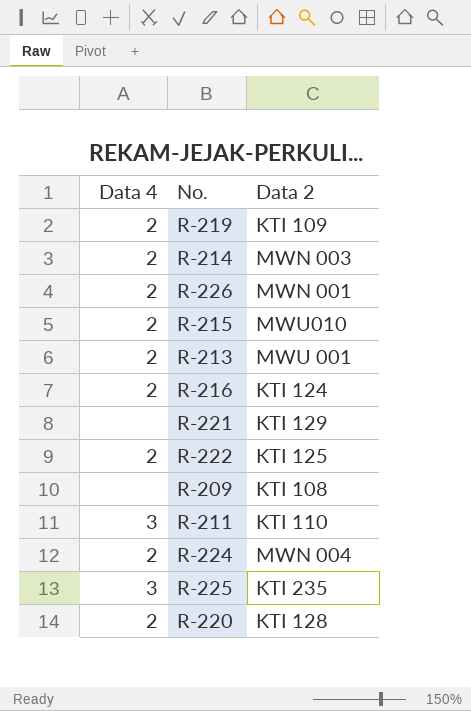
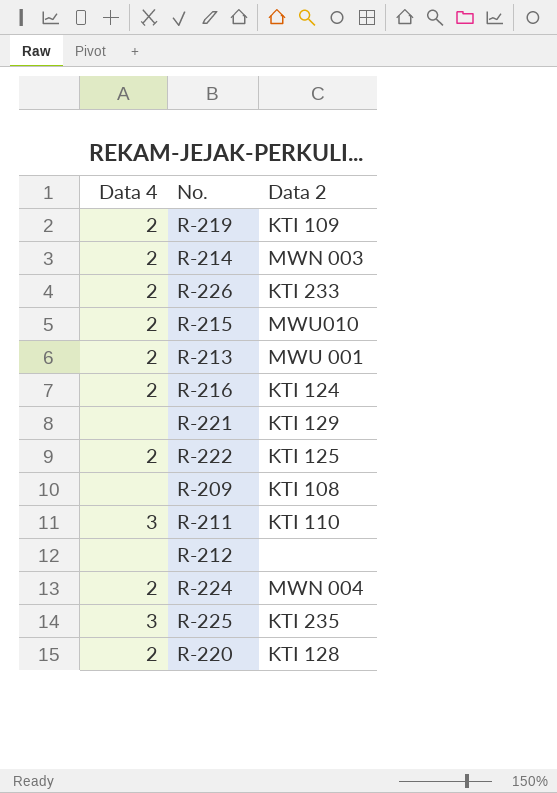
R-226 | Data 2: MWN 001 -> KTI 233
row R-212: none -> none | none

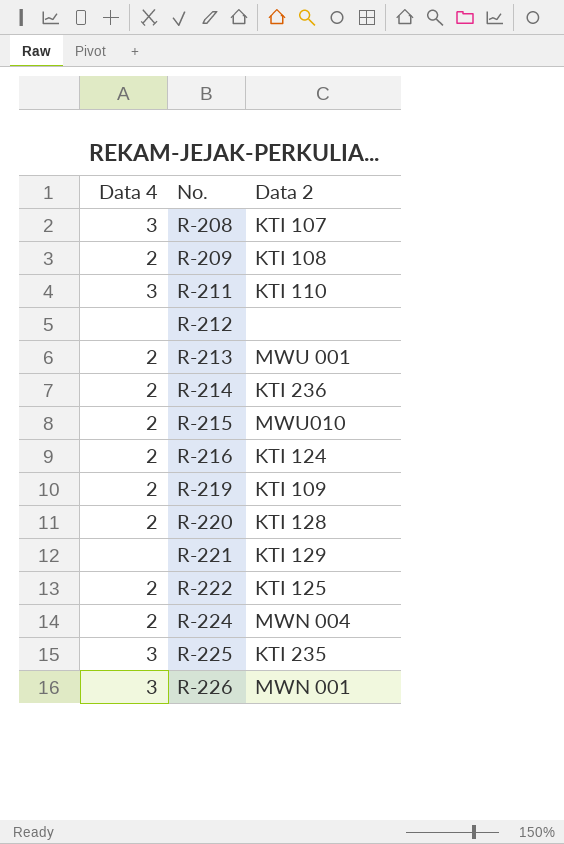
row order: none -> No. ascending
row R-208: none -> 3 | KTI 107
R-209 | Data 4: none -> 2
R-214 | Data 2: MWN 003 -> KTI 236
R-226 | Data 4: 2 -> 3
R-226 | Data 2: KTI 233 -> MWN 001

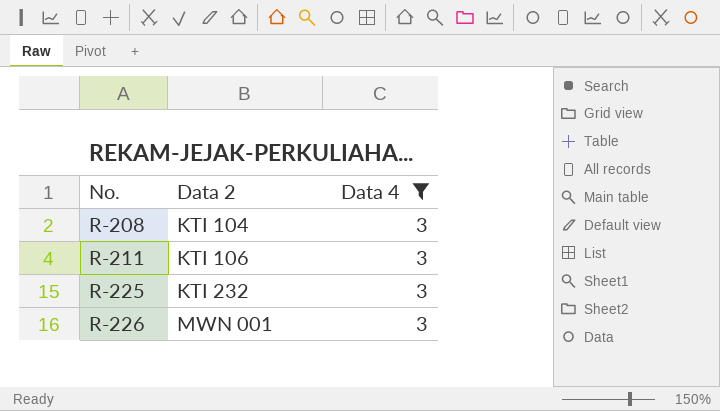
filter: none -> Data 4 = 3
column Data 4 | position: 1 -> 3
R-208 | Data 2: KTI 107 -> KTI 104
R-211 | Data 2: KTI 110 -> KTI 106
R-225 | Data 2: KTI 235 -> KTI 232

